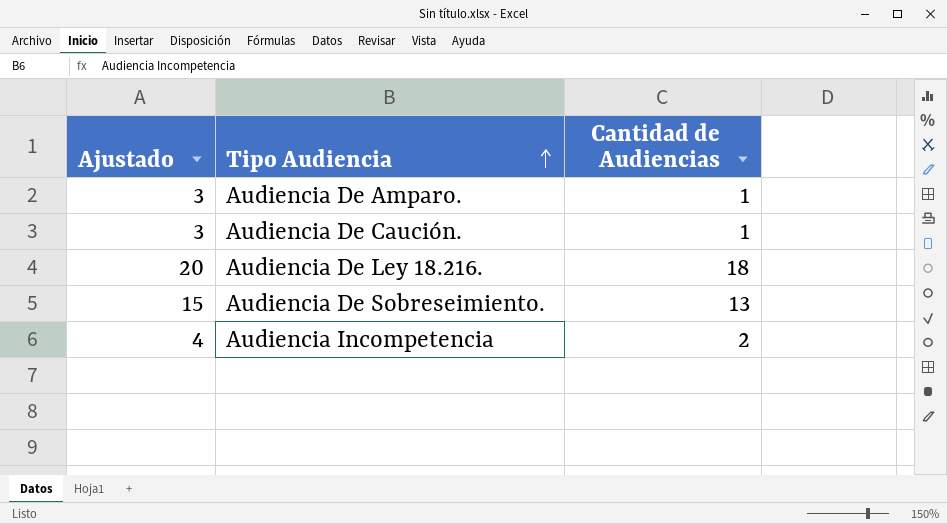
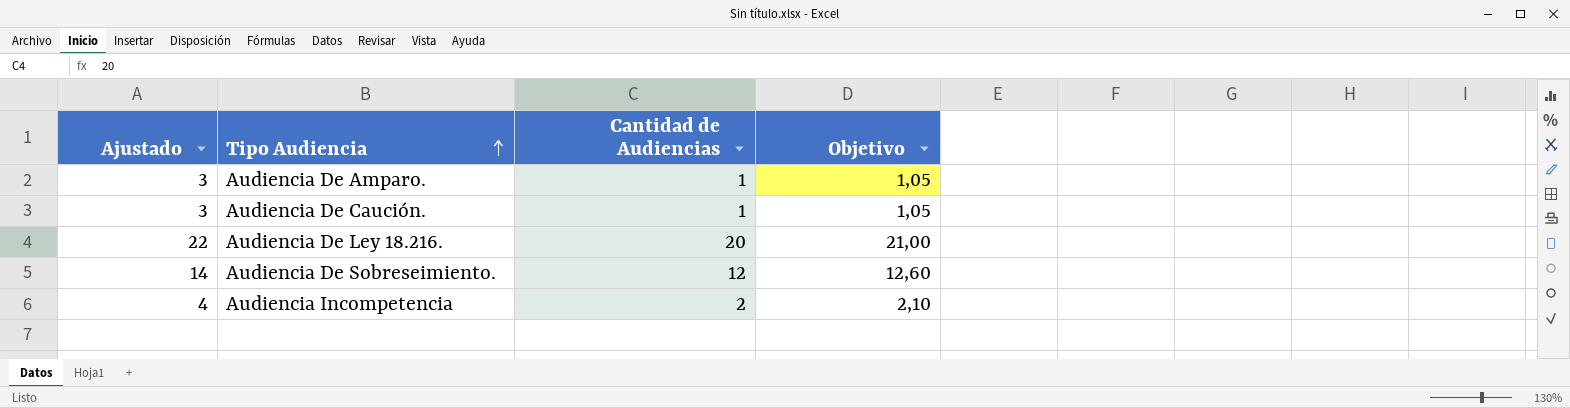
column Objetivo | formula: none -> [Cantidad de Audiencias] * 1,05
Audiencia De Ley 18.216. | Ajustado: 20 -> 22
Audiencia De Ley 18.216. | Cantidad de Audiencias: 18 -> 20
Audiencia De Sobreseimiento. | Ajustado: 15 -> 14
Audiencia De Sobreseimiento. | Cantidad de Audiencias: 13 -> 12

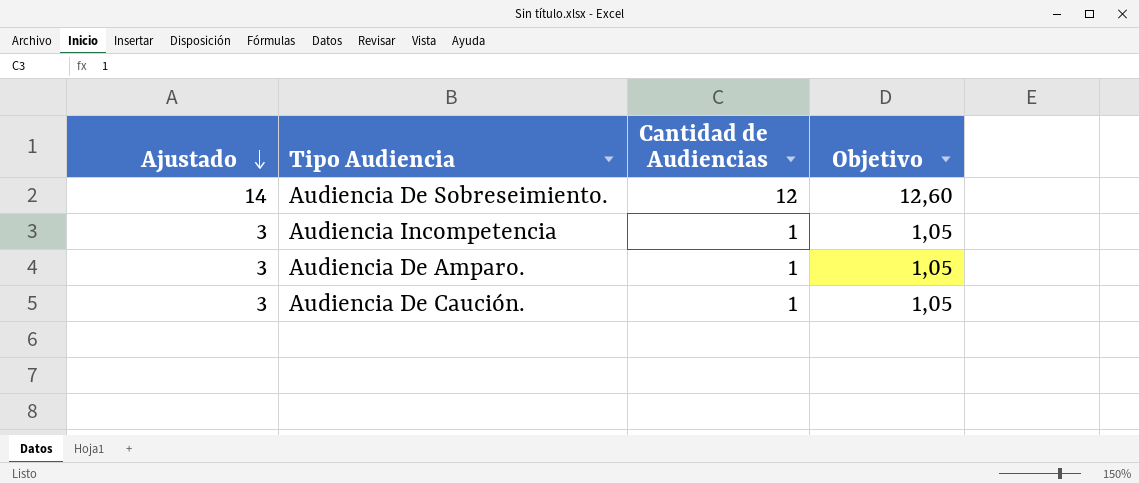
row order: Tipo Audiencia ascending -> Ajustado descending
row Audiencia De Ley 18.216.: 22 | 20 | 21,00 -> none
Audiencia Incompetencia | Ajustado: 4 -> 3
Audiencia Incompetencia | Cantidad de Audiencias: 2 -> 1
Audiencia Incompetencia | Objetivo: 2,10 -> 1,05

